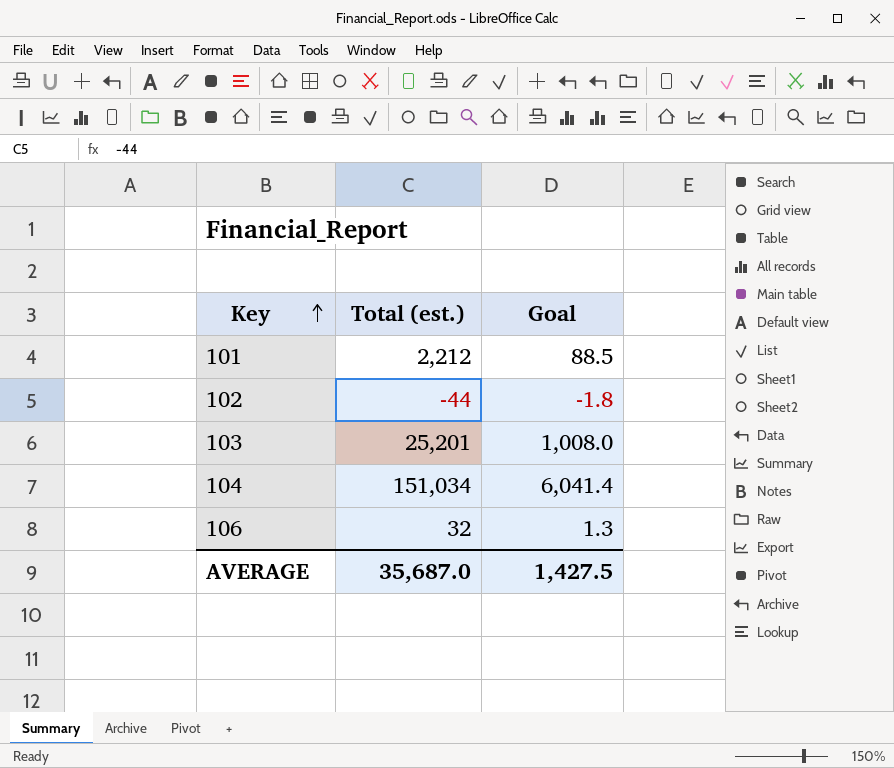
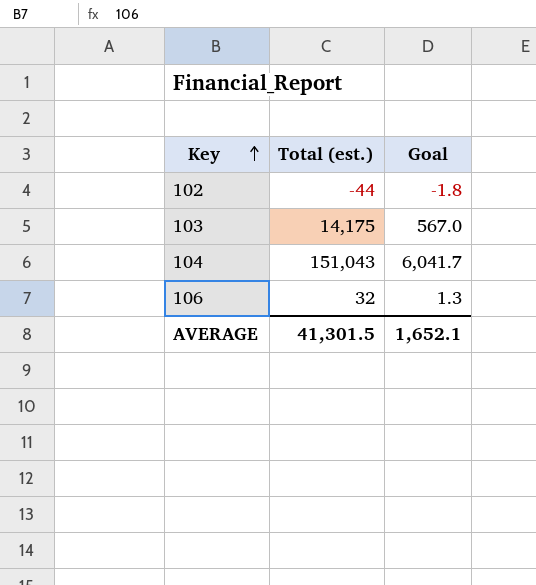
row 101: 2,212 | 88.5 -> none
103 | Total (est.): 25,201 -> 14,175
103 | Goal: 1,008.0 -> 567.0
104 | Total (est.): 151,034 -> 151,043
104 | Goal: 6,041.4 -> 6,041.7
AVERAGE | Total (est.): 35,687.0 -> 41,301.5
AVERAGE | Goal: 1,427.5 -> 1,652.1

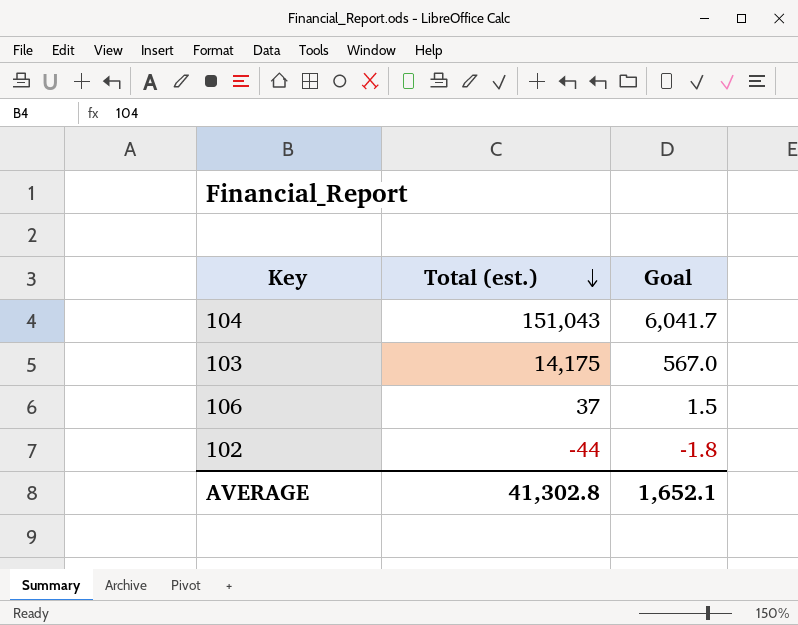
row order: Key ascending -> Total (est.) descending
106 | Total (est.): 32 -> 37
106 | Goal: 1.3 -> 1.5
AVERAGE | Total (est.): 41,301.5 -> 41,302.8

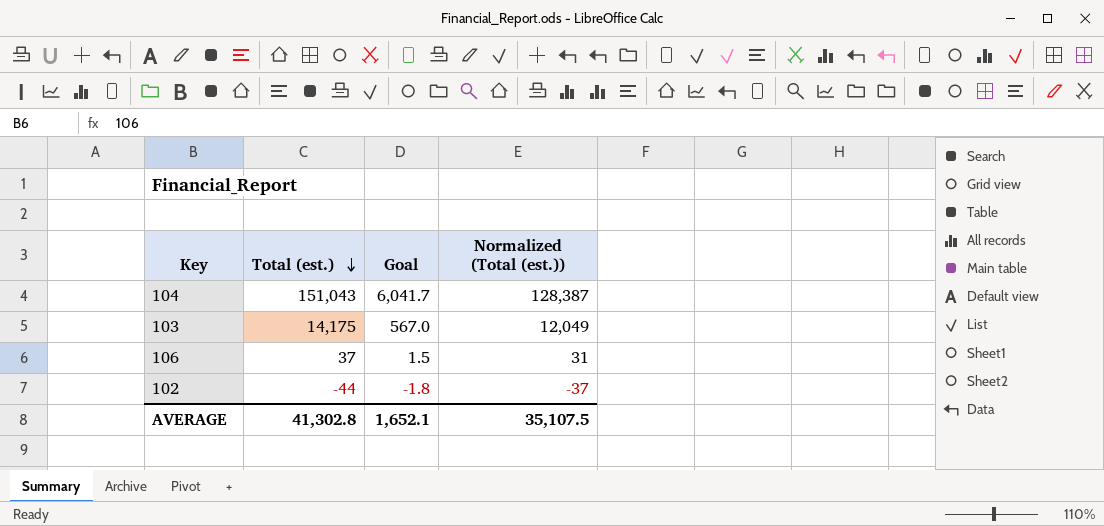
column Normalized (Total (est.)) | formula: none -> [Total (est.)] * 0.85

